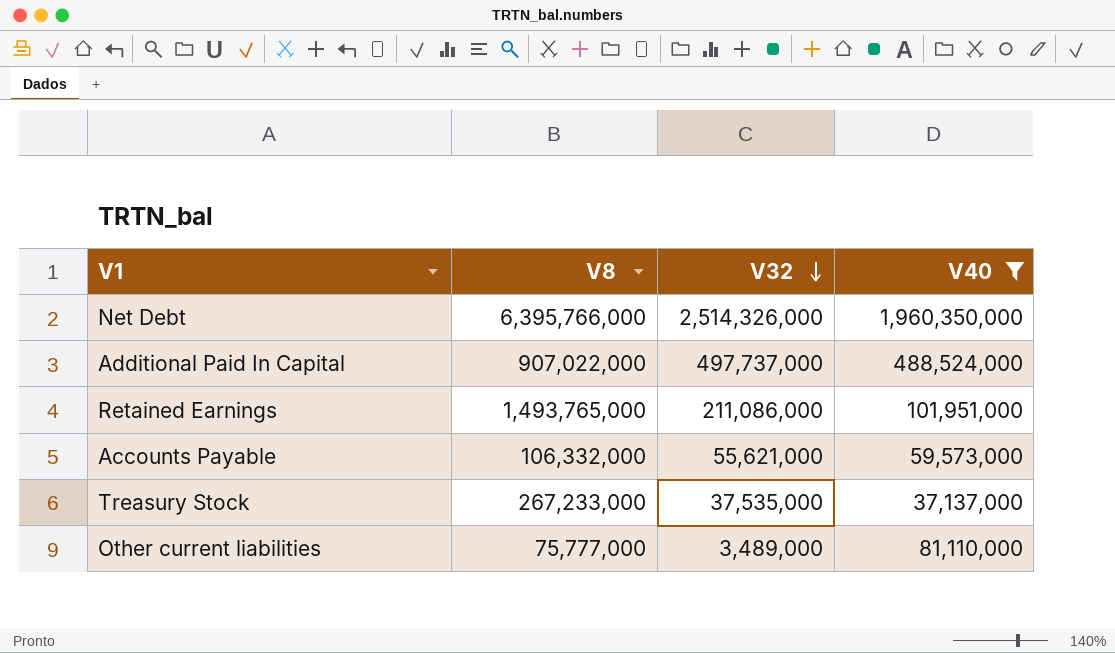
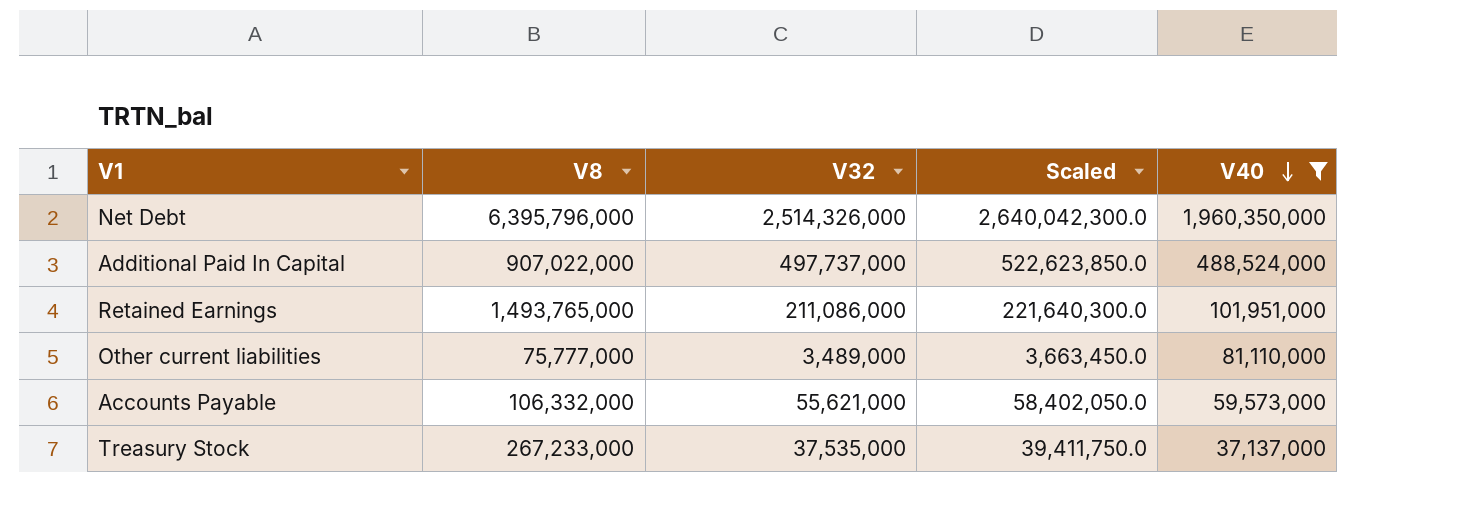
row order: V32 descending -> V40 descending
column Scaled | formula: none -> [V32] * 1.05
Net Debt | V8: 6,395,766,000 -> 6,395,796,000

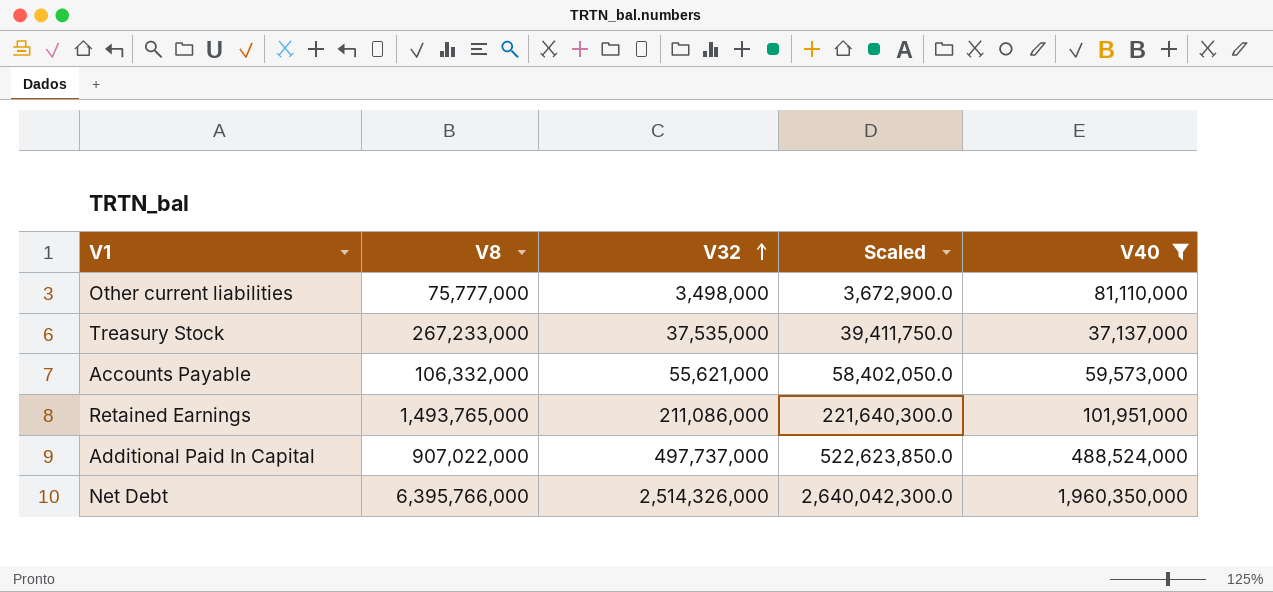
row order: V40 descending -> V32 ascending
Other current liabilities | V32: 3,489,000 -> 3,498,000
Other current liabilities | Scaled: 3,663,450.0 -> 3,672,900.0
Net Debt | V8: 6,395,796,000 -> 6,395,766,000

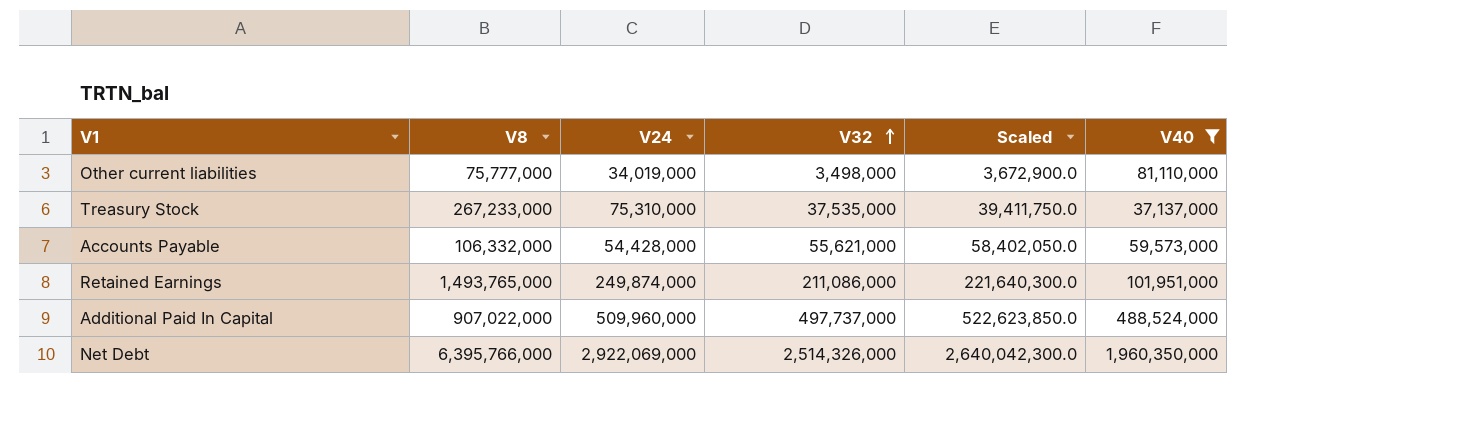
column V24 | position: none -> 3

